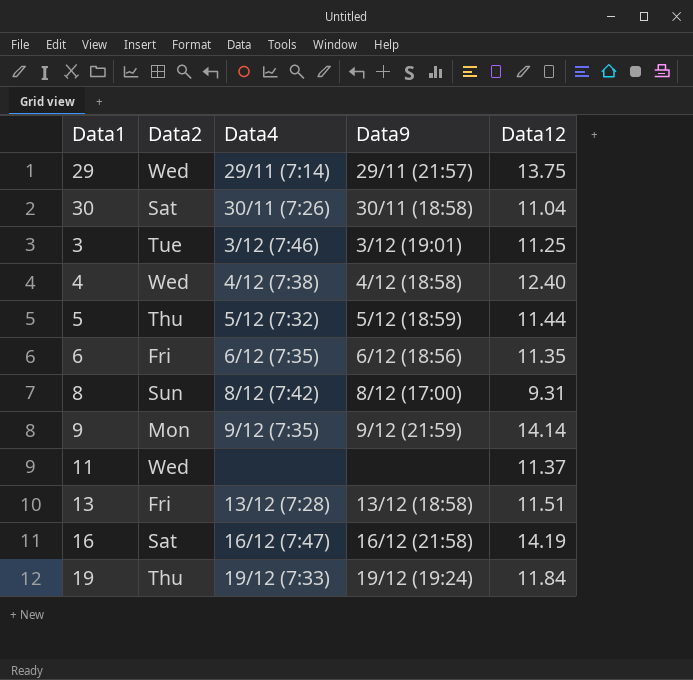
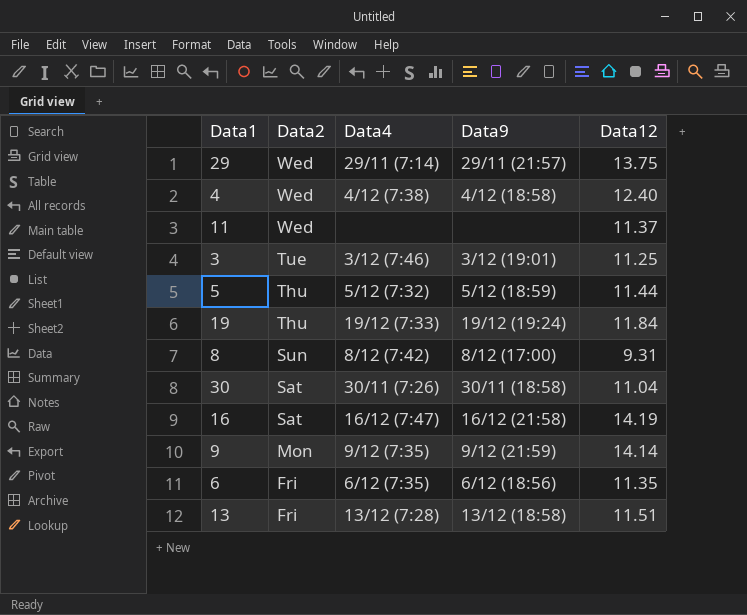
row order: none -> Data2 descending

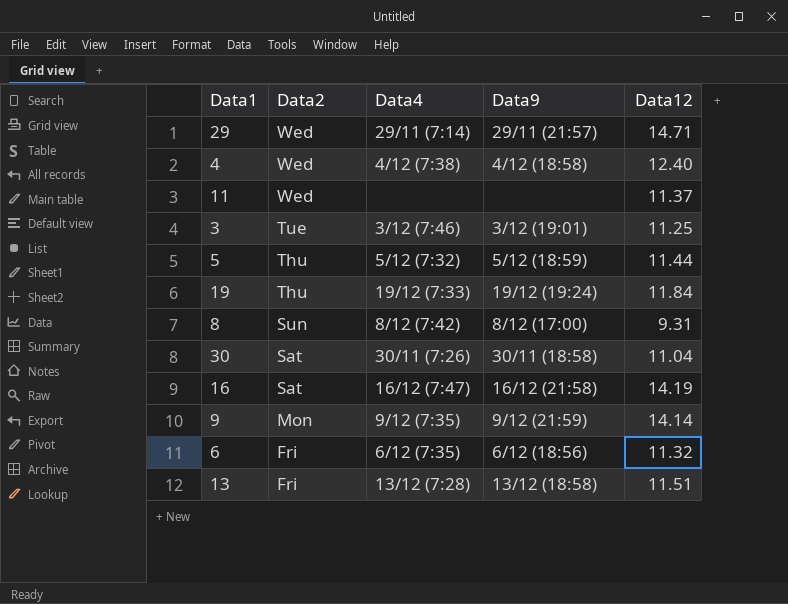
29 | Data12: 13.75 -> 14.71
6 | Data12: 11.35 -> 11.32

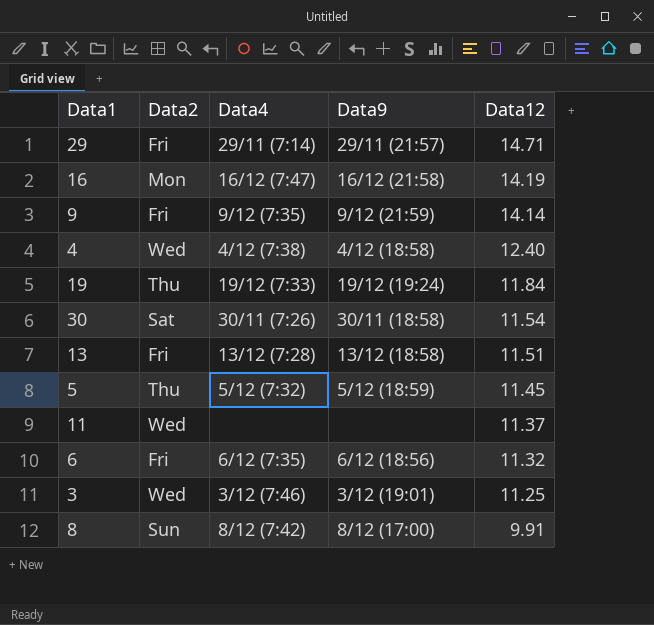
row order: Data2 descending -> Data12 descending
29 | Data2: Wed -> Fri
16 | Data2: Sat -> Mon
9 | Data2: Mon -> Fri
30 | Data12: 11.04 -> 11.54
5 | Data12: 11.44 -> 11.45
3 | Data2: Tue -> Wed
8 | Data12: 9.31 -> 9.91

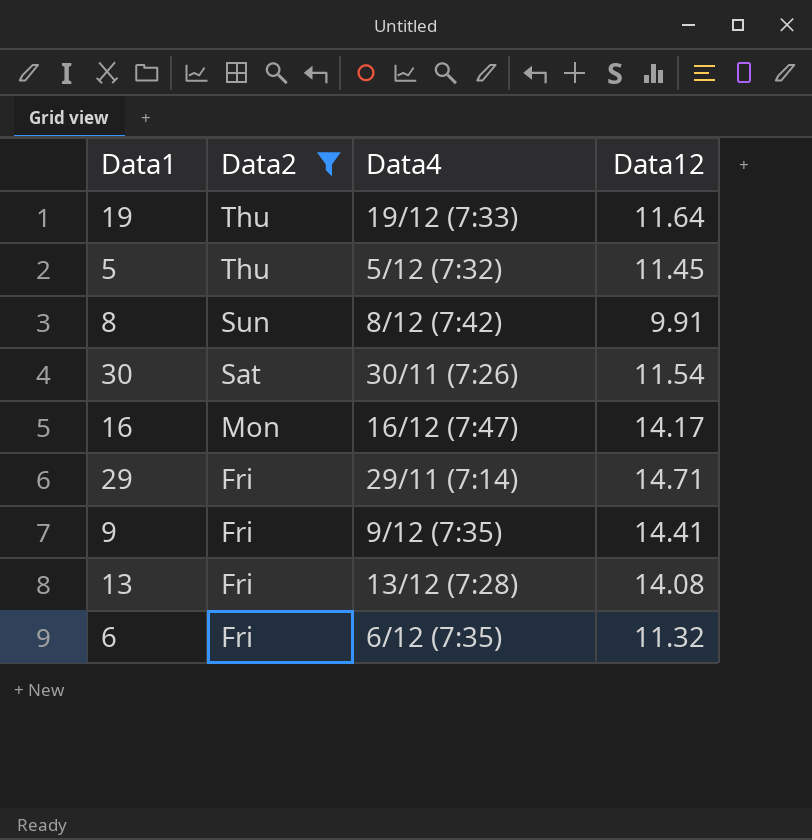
filter: none -> Data2 != Wed
row order: Data12 descending -> Data2 descending
column Data9 | position: 4 -> none
19 | Data12: 11.84 -> 11.64
16 | Data12: 14.19 -> 14.17
9 | Data12: 14.14 -> 14.41
13 | Data12: 11.51 -> 14.08

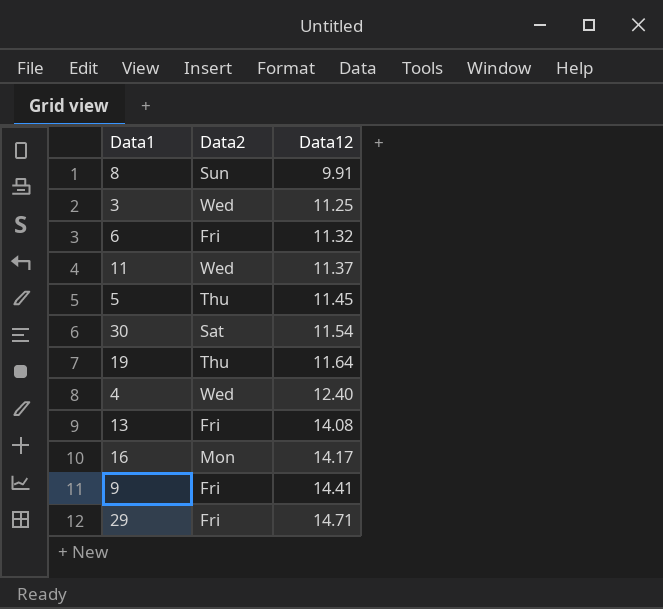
filter: Data2 != Wed -> none
row order: Data2 descending -> Data12 ascending
column Data4 | position: 3 -> none

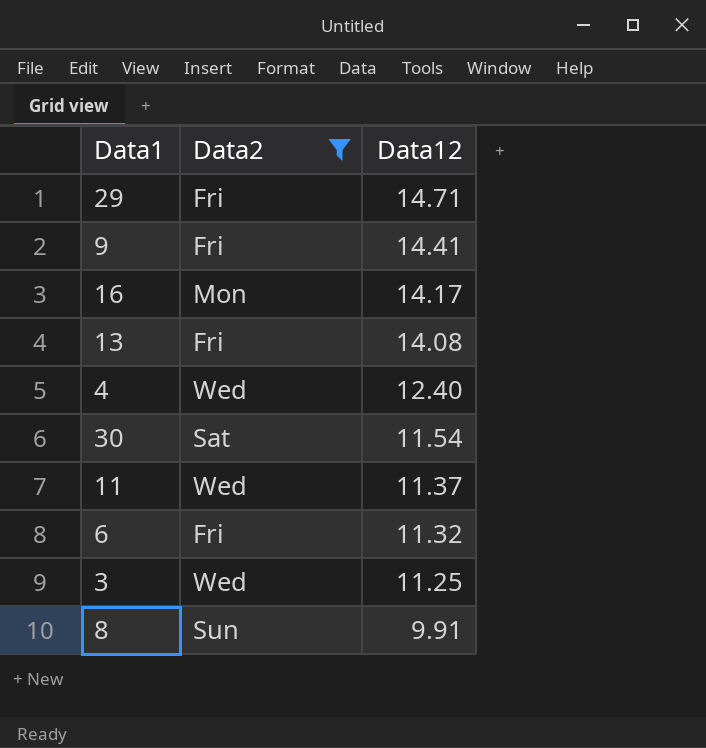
filter: none -> Data2 != Thu
row order: Data12 ascending -> Data12 descending

